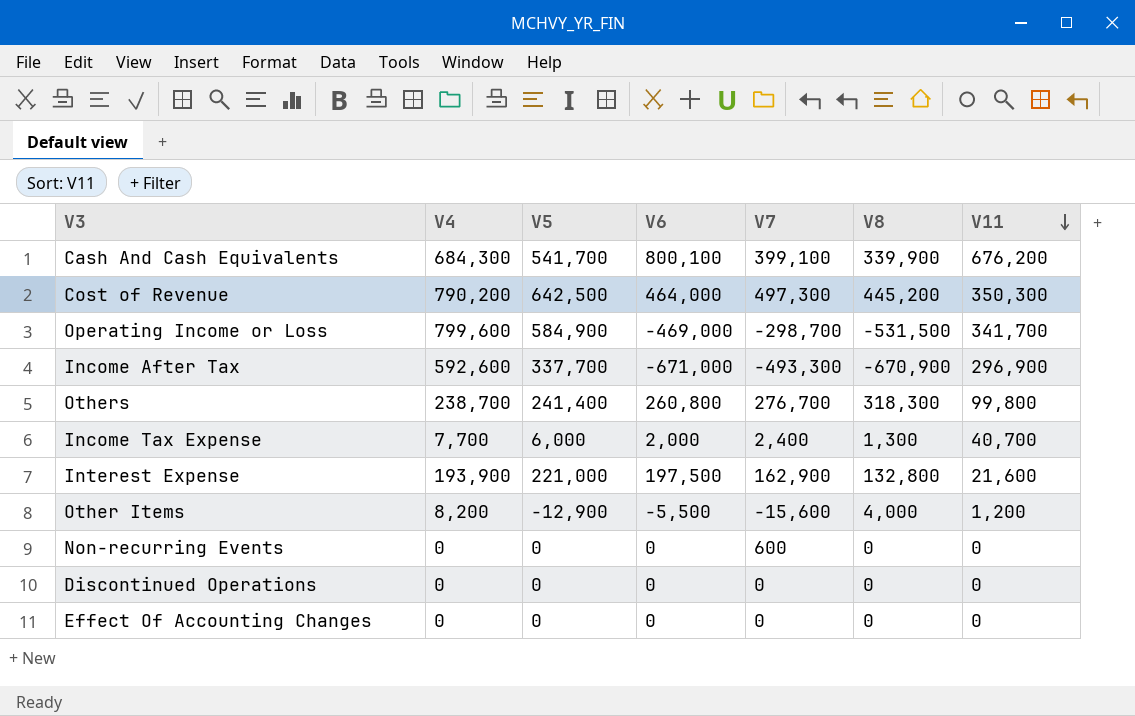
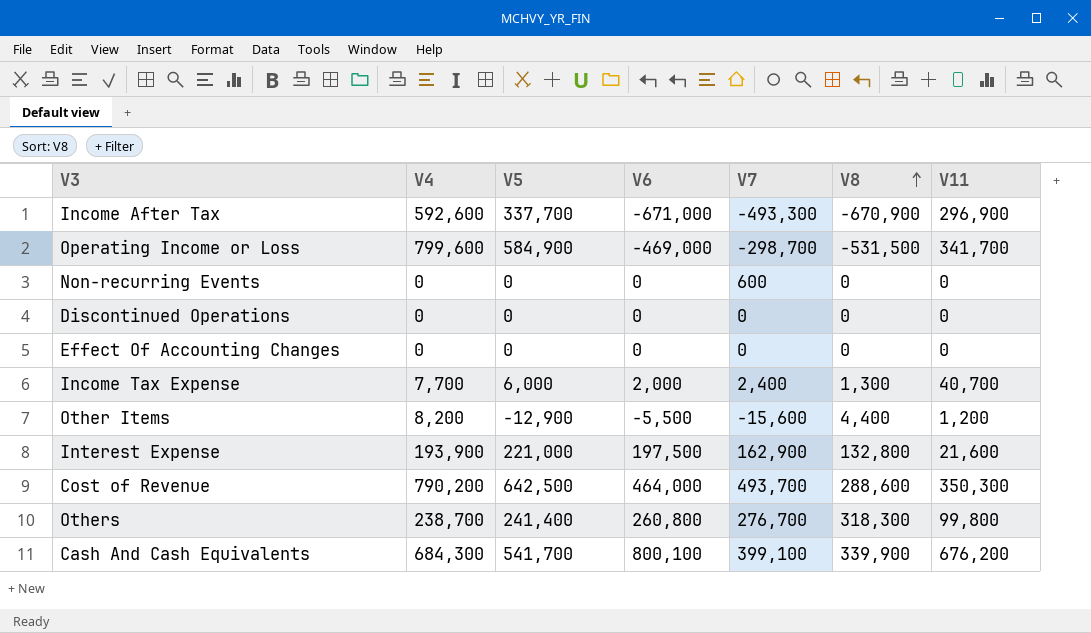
row order: V11 descending -> V8 ascending
Other Items | V8: 4,000 -> 4,400
Cost of Revenue | V7: 497,300 -> 493,700
Cost of Revenue | V8: 445,200 -> 288,600

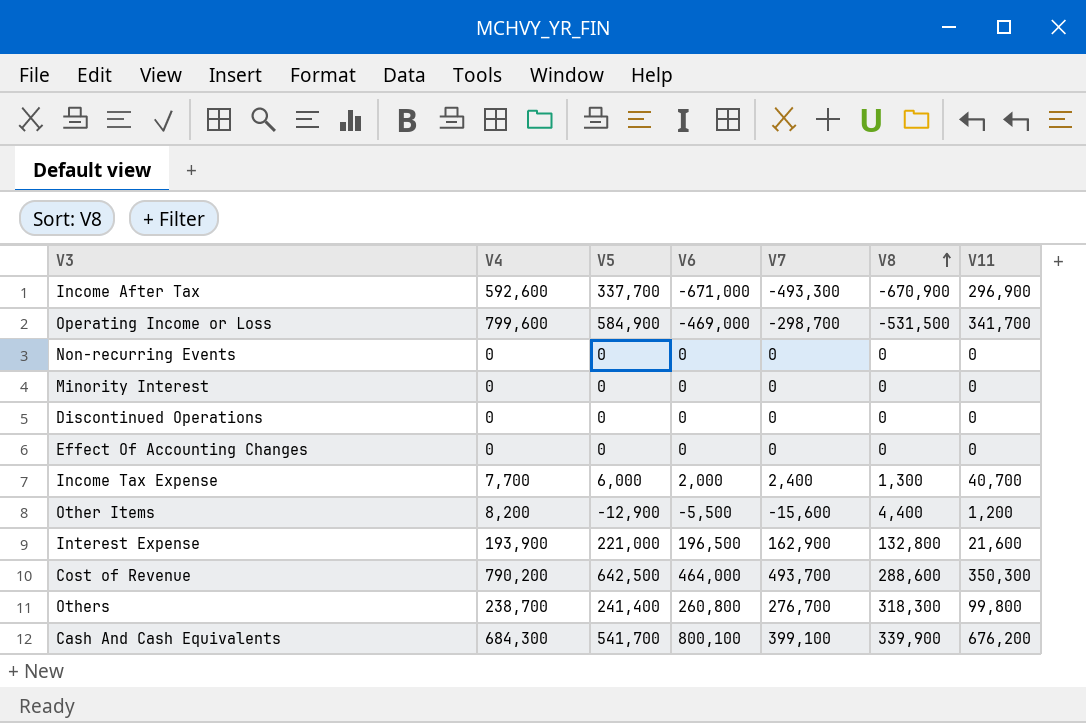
Non-recurring Events | V7: 600 -> 0
row Minority Interest: none -> 0 | 0 | 0 | 0 | 0 | 0
Interest Expense | V6: 197,500 -> 196,500

